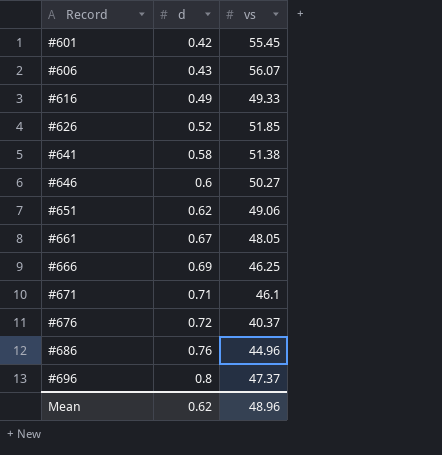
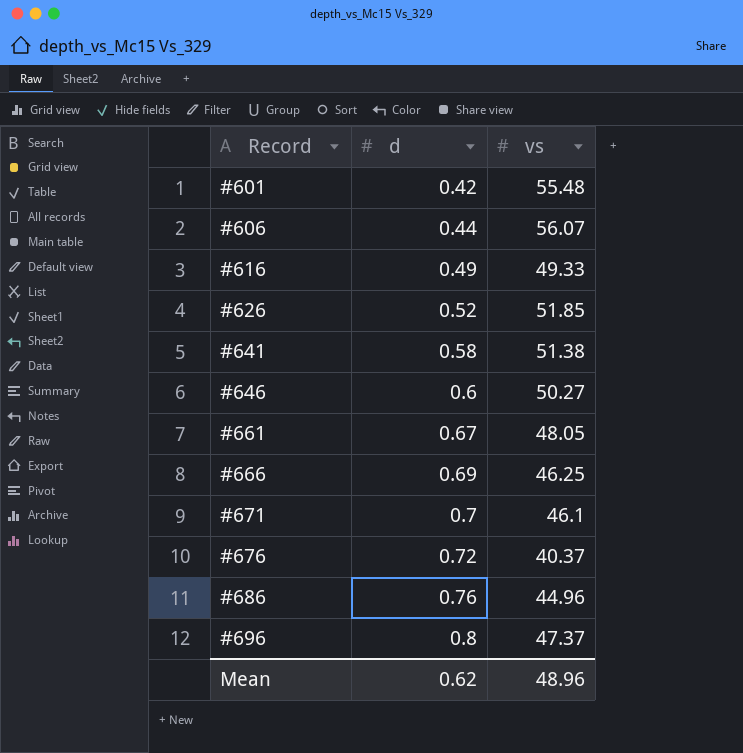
row #651: 0.62 | 49.06 -> none
#601 | vs: 55.45 -> 55.48
#606 | d: 0.43 -> 0.44
#671 | d: 0.71 -> 0.7

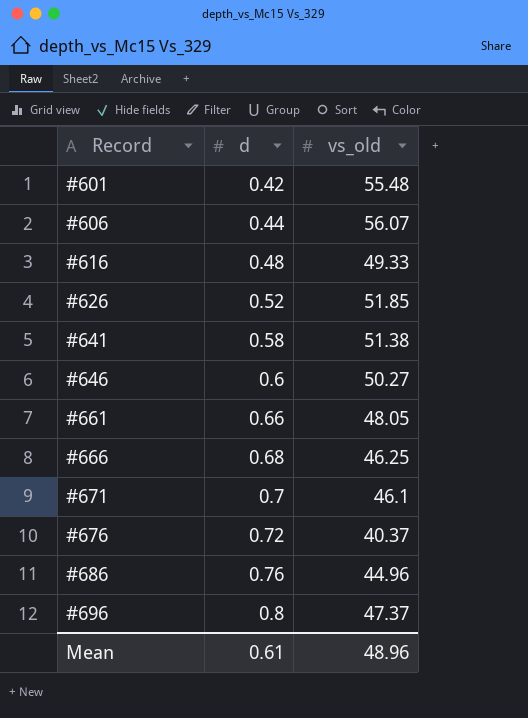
column name: vs -> vs_old
#616 | d: 0.49 -> 0.48
#661 | d: 0.67 -> 0.66
#666 | d: 0.69 -> 0.68
Mean | d: 0.62 -> 0.61

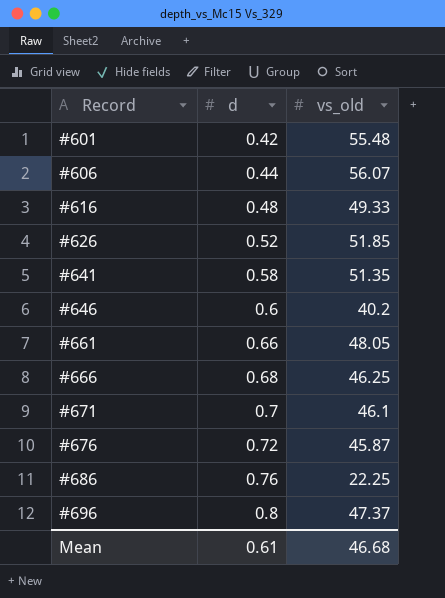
#641 | vs_old: 51.38 -> 51.35
#646 | vs_old: 50.27 -> 40.2
#676 | vs_old: 40.37 -> 45.87
#686 | vs_old: 44.96 -> 22.25
Mean | vs_old: 48.96 -> 46.68

